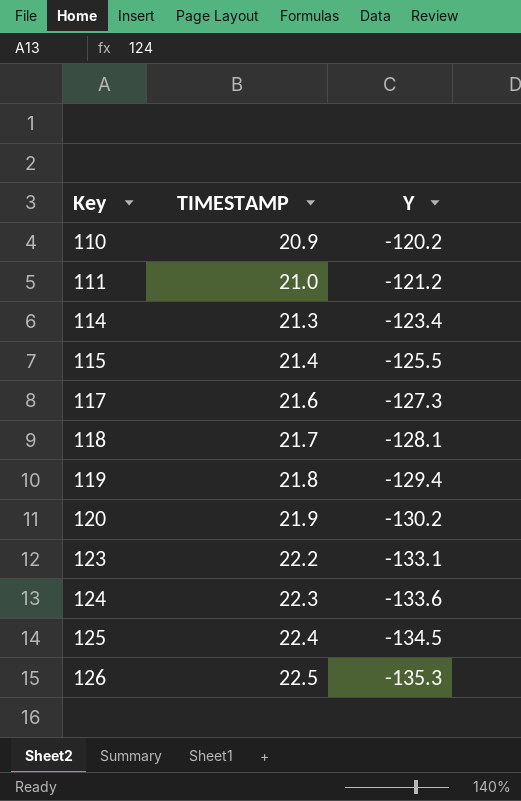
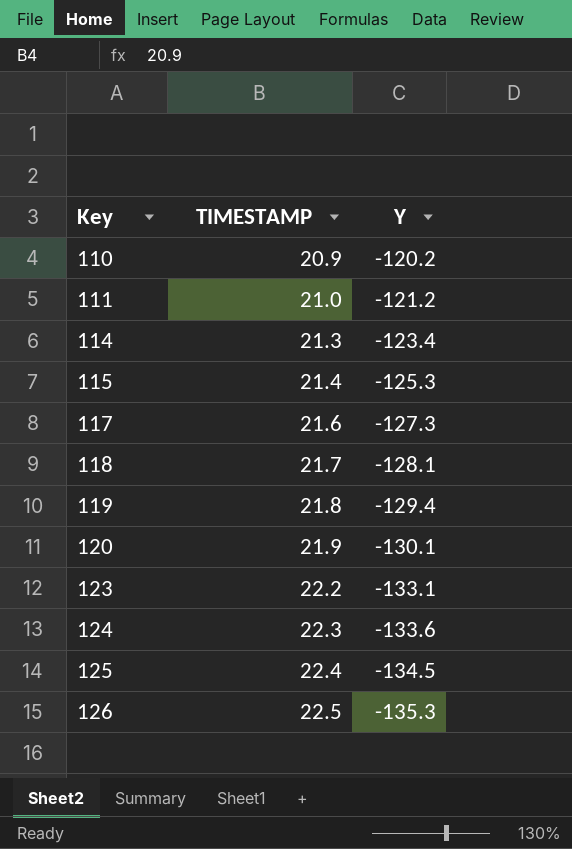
115 | Y: -125.5 -> -125.3
120 | Y: -130.2 -> -130.1

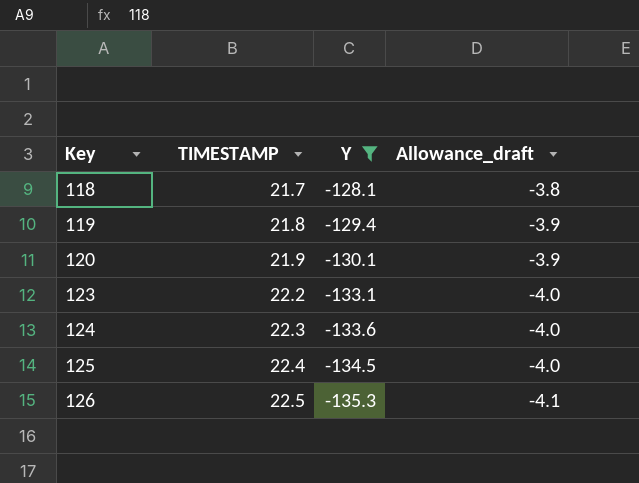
filter: none -> Y <= -128.1
column Allowance_draft | formula: none -> [Y] * 0.03

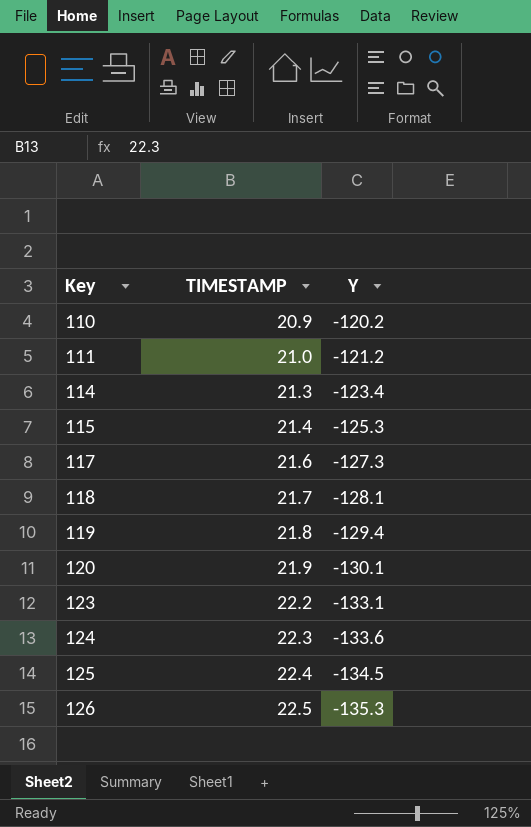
filter: Y <= -128.1 -> none
column Allowance_draft | formula: [Y] * 0.03 -> none

